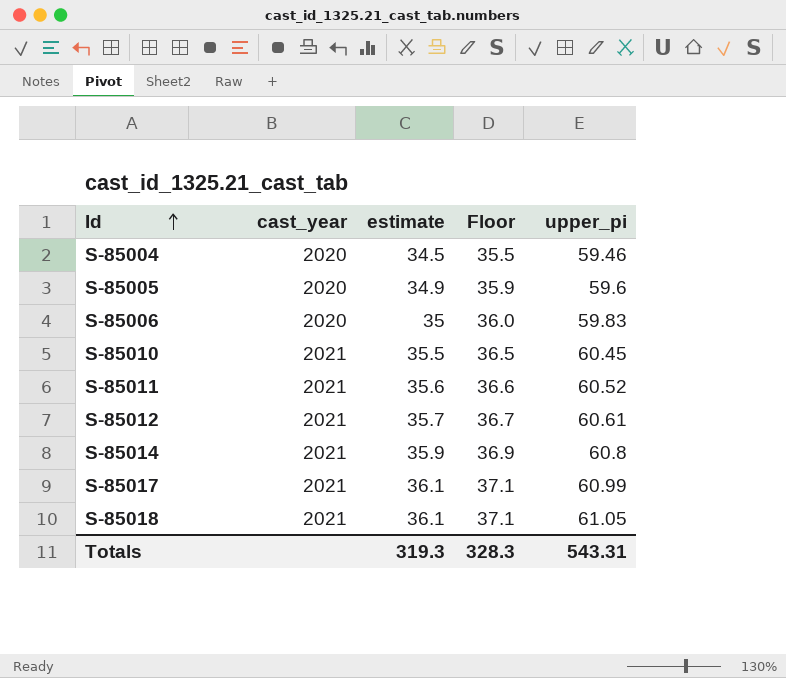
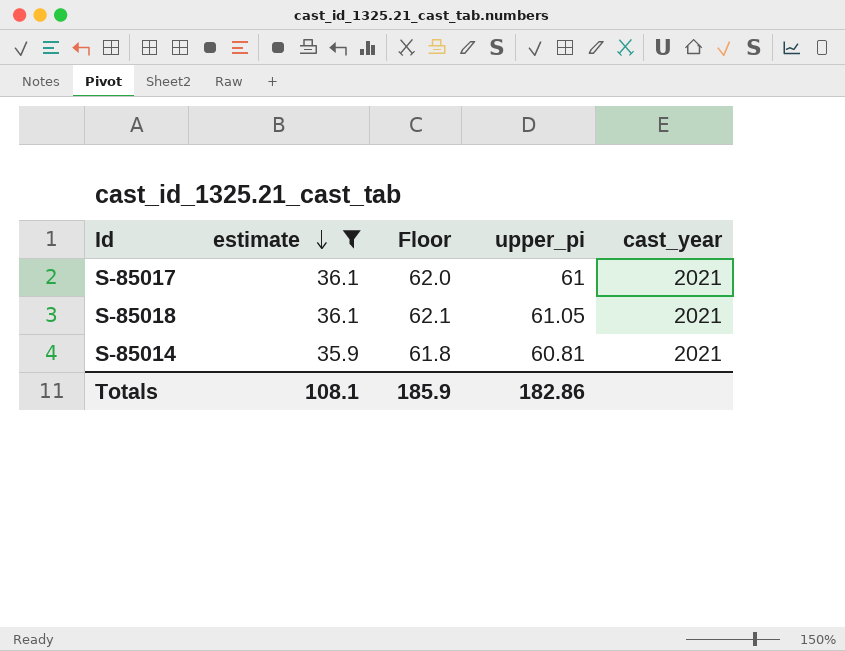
filter: none -> estimate >= 35.9
row order: Id ascending -> estimate descending
column Floor | formula: [estimate] + 1 -> [upper_pi] + 1
column cast_year | position: 2 -> 5
S-85017 | upper_pi: 60.99 -> 61
S-85014 | upper_pi: 60.8 -> 60.81
Totals | estimate: 319.3 -> 108.1
Totals | Floor: 328.3 -> 185.9
Totals | upper_pi: 543.31 -> 182.86

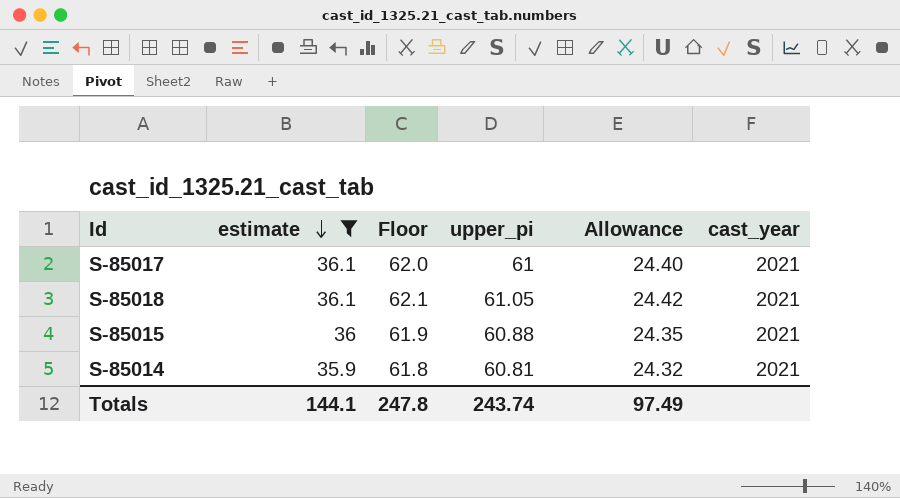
column Allowance | formula: none -> [upper_pi] * 0.4
row S-85015: none -> 36 | 61.9 | 60.88 | 24.35 | 2021
Totals | estimate: 108.1 -> 144.1
Totals | Floor: 185.9 -> 247.8
Totals | upper_pi: 182.86 -> 243.74

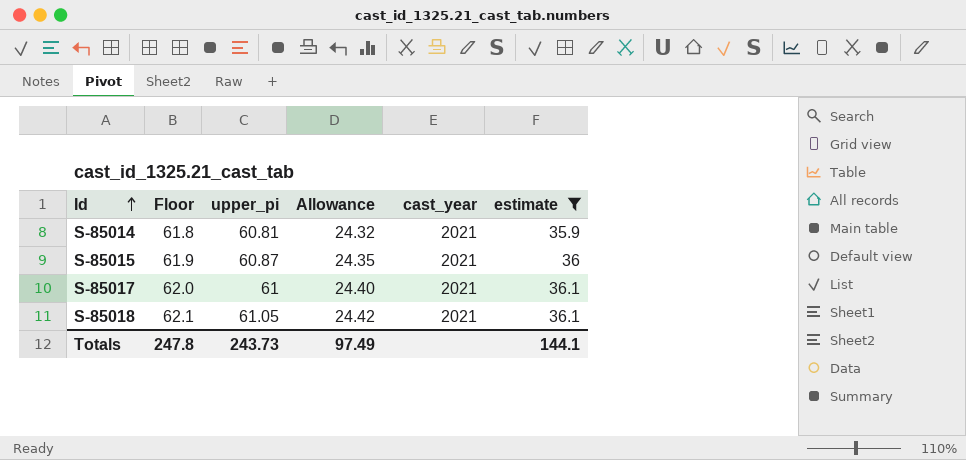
row order: estimate descending -> Id ascending
column estimate | position: 2 -> 6
S-85015 | upper_pi: 60.88 -> 60.87
Totals | upper_pi: 243.74 -> 243.73

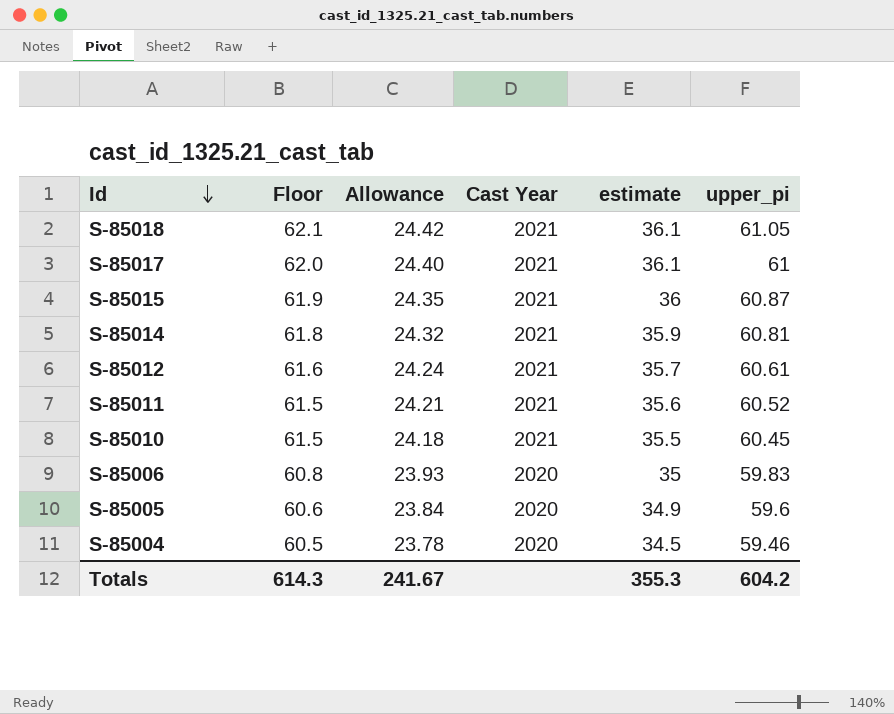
filter: estimate >= 35.9 -> none
row order: Id ascending -> Id descending
column name: cast_year -> Cast Year
column upper_pi | position: 3 -> 6
Totals | Floor: 247.8 -> 614.3
Totals | Allowance: 97.49 -> 241.67
Totals | estimate: 144.1 -> 355.3
Totals | upper_pi: 243.73 -> 604.2

